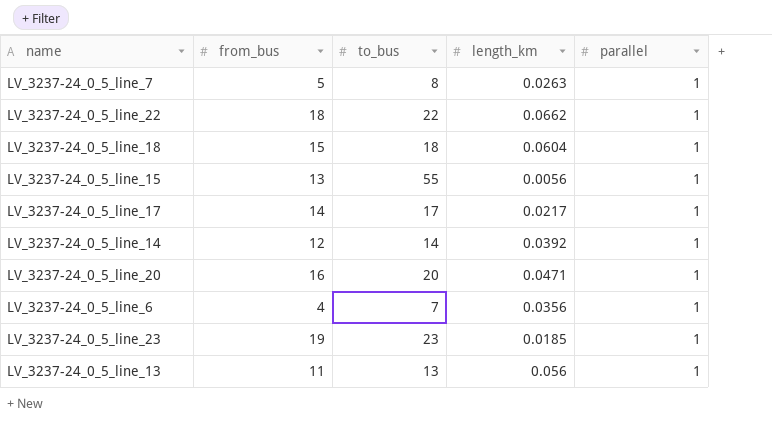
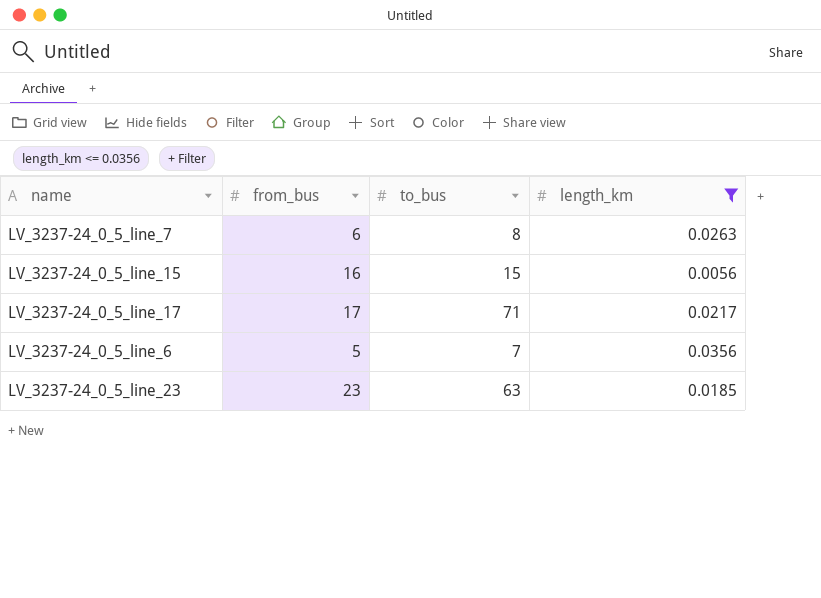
filter: none -> length_km <= 0.0356
column parallel | position: 5 -> none
LV_3237-24_0_5_line_7 | from_bus: 5 -> 6
LV_3237-24_0_5_line_15 | from_bus: 13 -> 16
LV_3237-24_0_5_line_15 | to_bus: 55 -> 15
LV_3237-24_0_5_line_17 | from_bus: 14 -> 17
LV_3237-24_0_5_line_17 | to_bus: 17 -> 71
LV_3237-24_0_5_line_6 | from_bus: 4 -> 5
LV_3237-24_0_5_line_23 | from_bus: 19 -> 23
LV_3237-24_0_5_line_23 | to_bus: 23 -> 63

